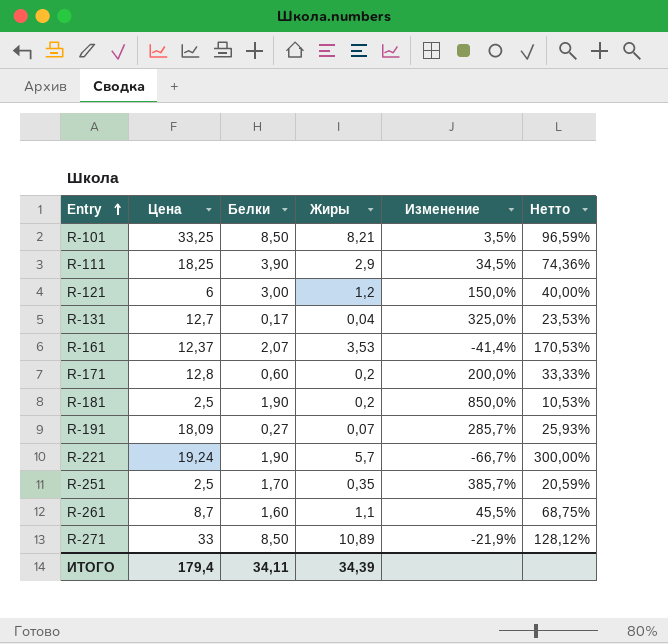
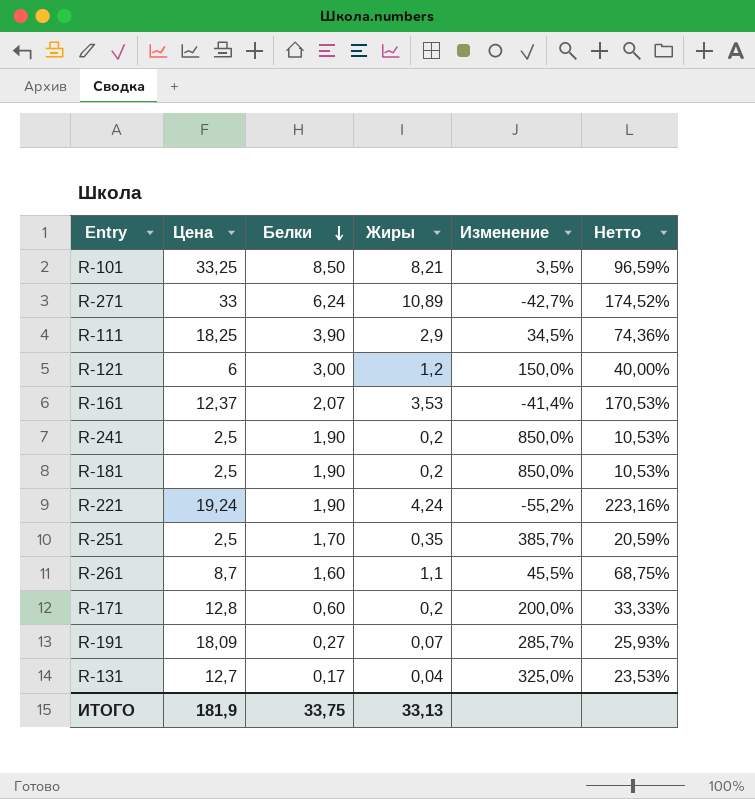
row order: Entry ascending -> Белки descending
R-271 | Белки: 8,50 -> 6,24
R-271 | Изменение: -21,9% -> -42,7%
R-271 | Нетто: 128,12% -> 174,52%
row R-241: none -> 2,5 | 1,90 | 0,2 | 850,0% | 10,53%
R-221 | Жиры: 5,7 -> 4,24
R-221 | Изменение: -66,7% -> -55,2%
R-221 | Нетто: 300,00% -> 223,16%
ИТОГО | Цена: 179,4 -> 181,9
ИТОГО | Белки: 34,11 -> 33,75
ИТОГО | Жиры: 34,39 -> 33,13

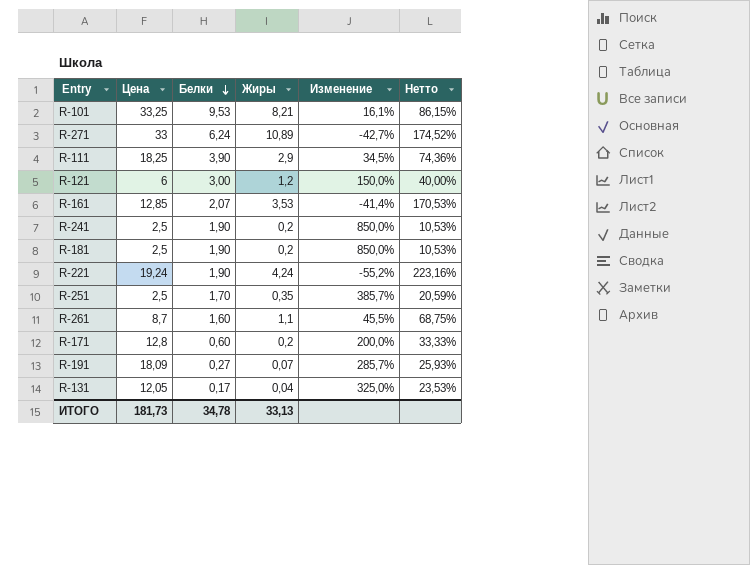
R-101 | Белки: 8,50 -> 9,53
R-101 | Изменение: 3,5% -> 16,1%
R-101 | Нетто: 96,59% -> 86,15%
R-161 | Цена: 12,37 -> 12,85
R-131 | Цена: 12,7 -> 12,05
ИТОГО | Цена: 181,9 -> 181,73
ИТОГО | Белки: 33,75 -> 34,78

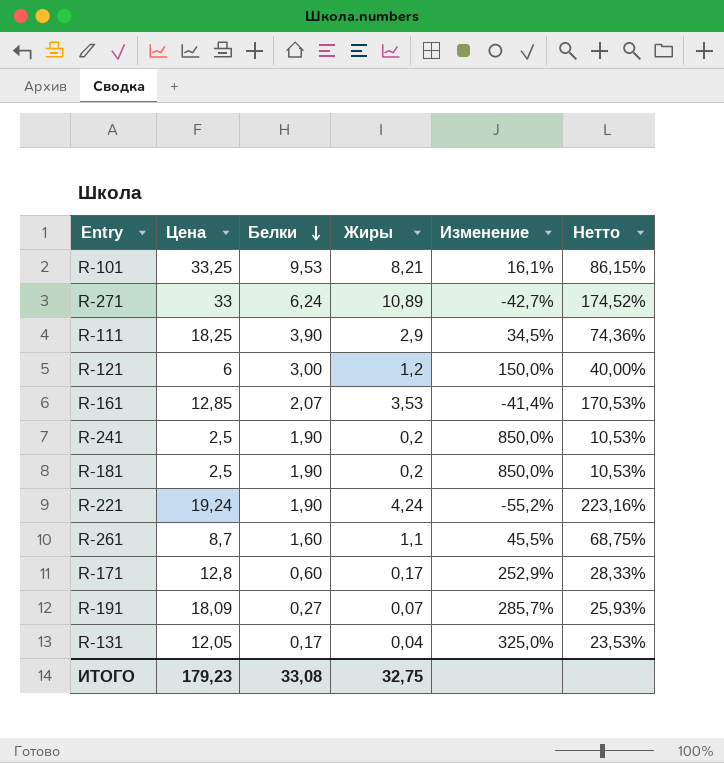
row R-251: 2,5 | 1,70 | 0,35 | 385,7% | 20,59% -> none
R-171 | Жиры: 0,2 -> 0,17
R-171 | Изменение: 200,0% -> 252,9%
R-171 | Нетто: 33,33% -> 28,33%
ИТОГО | Цена: 181,73 -> 179,23
ИТОГО | Белки: 34,78 -> 33,08
ИТОГО | Жиры: 33,13 -> 32,75

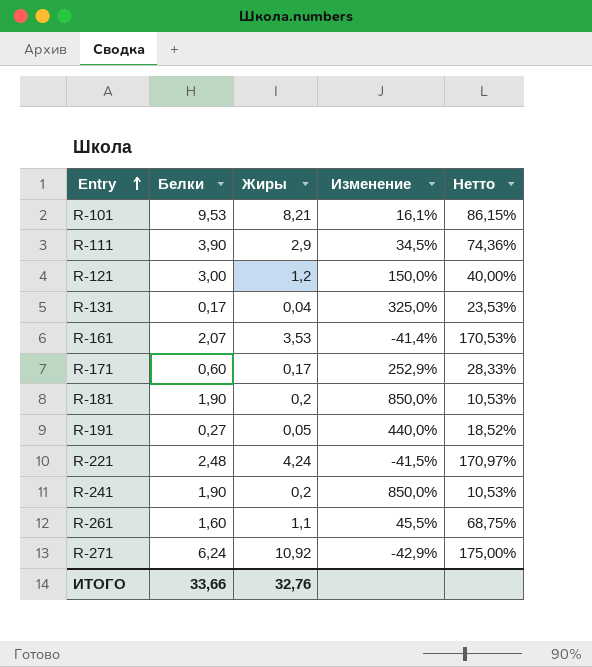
row order: Белки descending -> Entry ascending
column Цена | position: 2 -> none
R-191 | Жиры: 0,07 -> 0,05
R-191 | Изменение: 285,7% -> 440,0%
R-191 | Нетто: 25,93% -> 18,52%
R-221 | Белки: 1,90 -> 2,48
R-221 | Изменение: -55,2% -> -41,5%
R-221 | Нетто: 223,16% -> 170,97%
R-271 | Жиры: 10,89 -> 10,92
R-271 | Изменение: -42,7% -> -42,9%
R-271 | Нетто: 174,52% -> 175,00%
ИТОГО | Белки: 33,08 -> 33,66
ИТОГО | Жиры: 32,75 -> 32,76

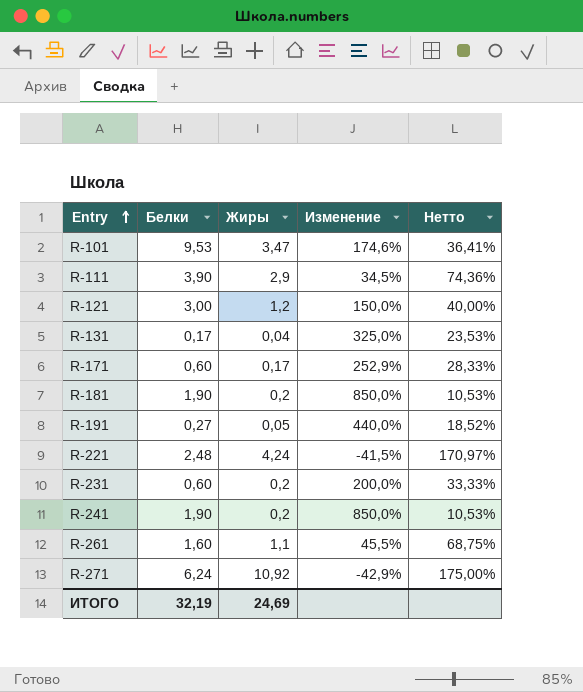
row R-161: 2,07 | 3,53 | -41,4% | 170,53% -> none
R-101 | Жиры: 8,21 -> 3,47
R-101 | Изменение: 16,1% -> 174,6%
R-101 | Нетто: 86,15% -> 36,41%
row R-231: none -> 0,60 | 0,2 | 200,0% | 33,33%
ИТОГО | Белки: 33,66 -> 32,19
ИТОГО | Жиры: 32,76 -> 24,69

